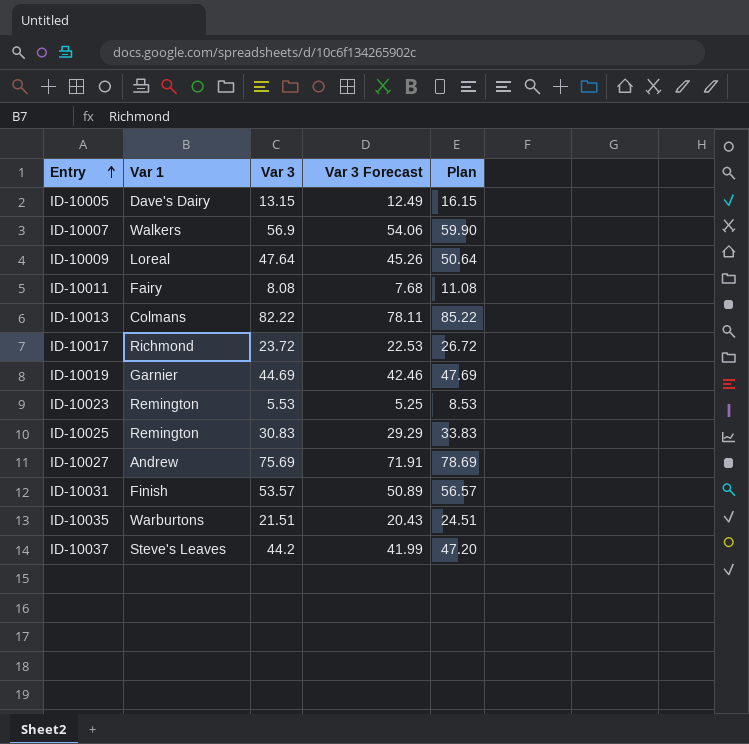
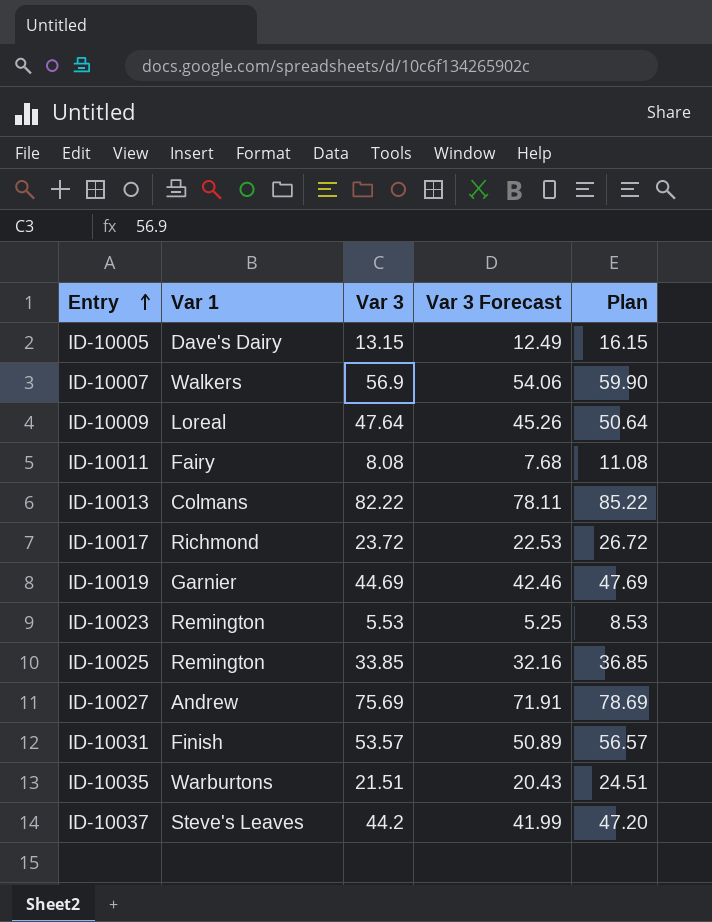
ID-10025 | Var 3: 30.83 -> 33.85
ID-10025 | Var 3 Forecast: 29.29 -> 32.16
ID-10025 | Plan: 33.83 -> 36.85

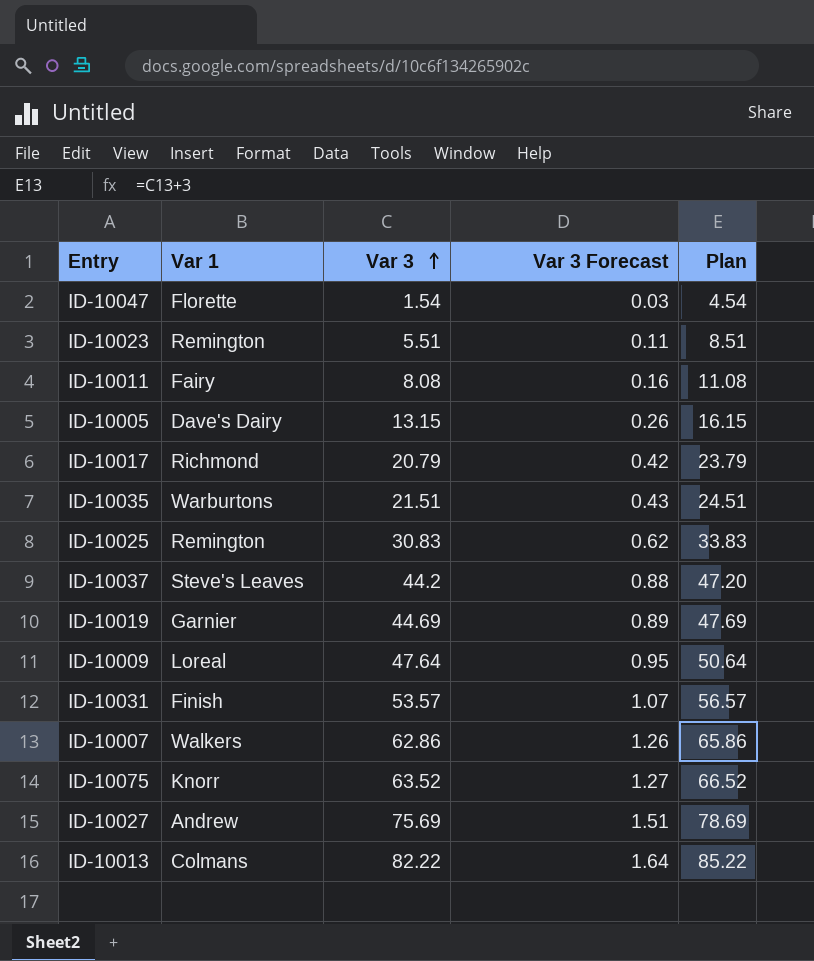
row order: Entry ascending -> Var 3 ascending
column Var 3 Forecast | formula: [Var 3] * 0.95 -> [Var 3] * 0.02
row ID-10047: none -> Florette | 1.54 | 0.03 | 4.54
ID-10023 | Var 3: 5.53 -> 5.51
ID-10023 | Plan: 8.53 -> 8.51
ID-10017 | Var 3: 23.72 -> 20.79
ID-10017 | Plan: 26.72 -> 23.79
ID-10025 | Var 3: 33.85 -> 30.83
ID-10025 | Plan: 36.85 -> 33.83
ID-10007 | Var 3: 56.9 -> 62.86
ID-10007 | Plan: 59.90 -> 65.86
row ID-10075: none -> Knorr | 63.52 | 1.27 | 66.52

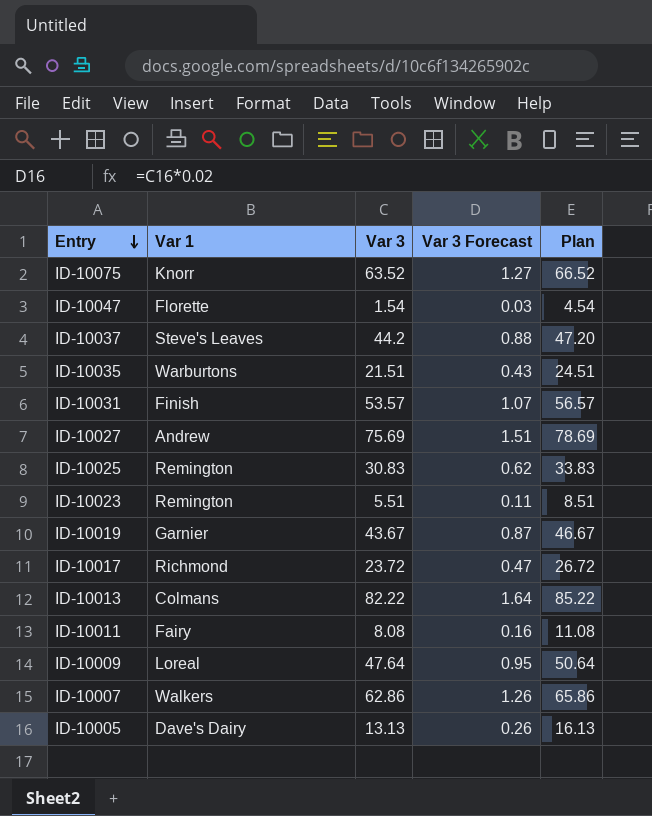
row order: Var 3 ascending -> Entry descending
ID-10019 | Var 3: 44.69 -> 43.67
ID-10019 | Var 3 Forecast: 0.89 -> 0.87
ID-10019 | Plan: 47.69 -> 46.67
ID-10017 | Var 3: 20.79 -> 23.72
ID-10017 | Var 3 Forecast: 0.42 -> 0.47
ID-10017 | Plan: 23.79 -> 26.72
ID-10005 | Var 3: 13.15 -> 13.13
ID-10005 | Plan: 16.15 -> 16.13

